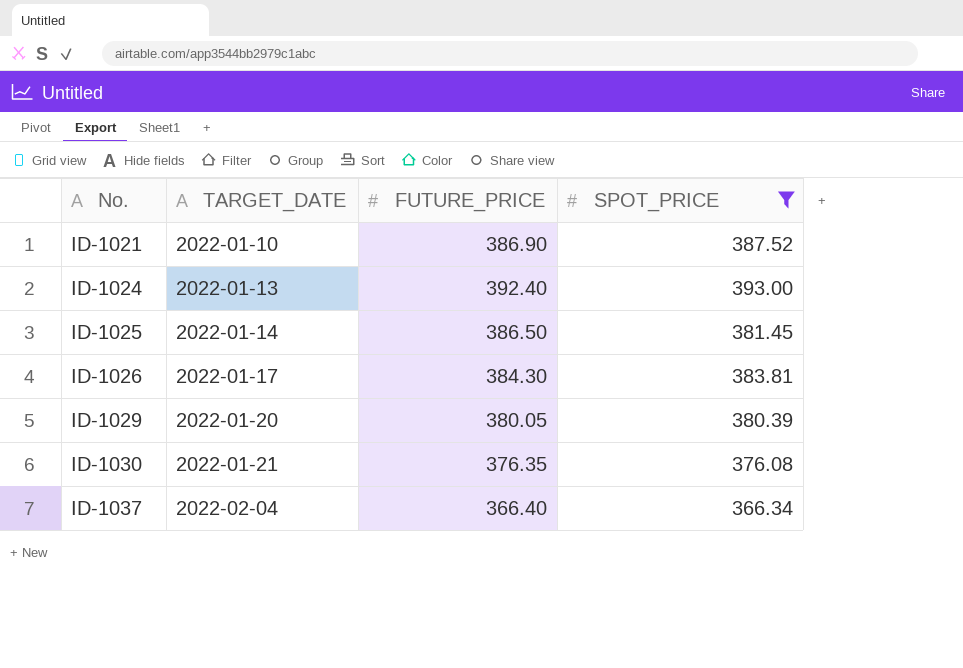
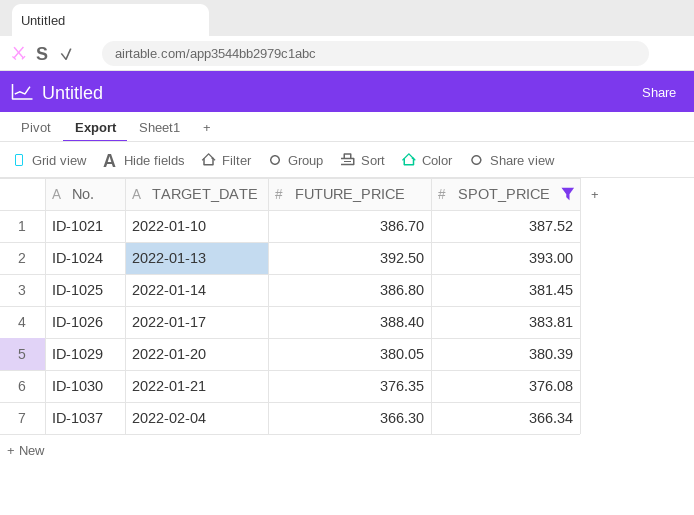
ID-1021 | FUTURE_PRICE: 386.90 -> 386.70
ID-1024 | FUTURE_PRICE: 392.40 -> 392.50
ID-1025 | FUTURE_PRICE: 386.50 -> 386.80
ID-1026 | FUTURE_PRICE: 384.30 -> 388.40
ID-1037 | FUTURE_PRICE: 366.40 -> 366.30

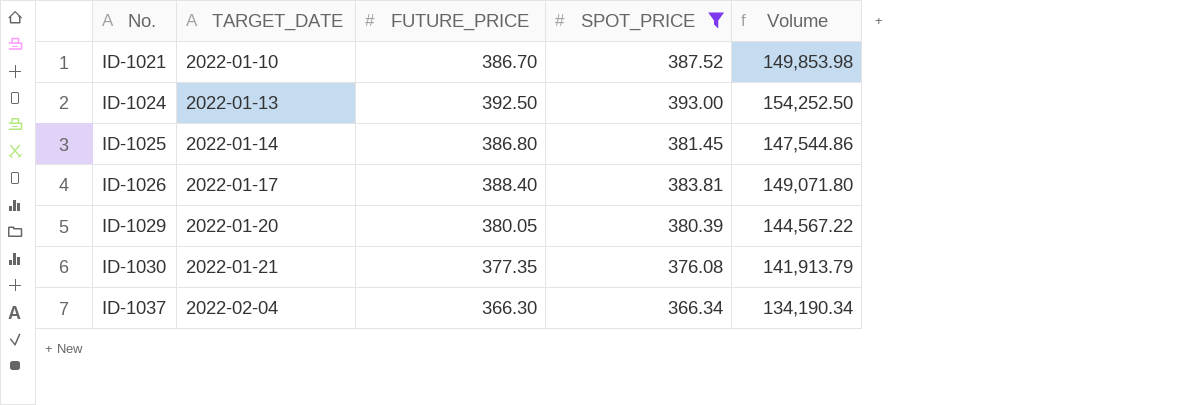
column Volume | formula: none -> [FUTURE_PRICE] * [SPOT_PRICE]
ID-1030 | FUTURE_PRICE: 376.35 -> 377.35

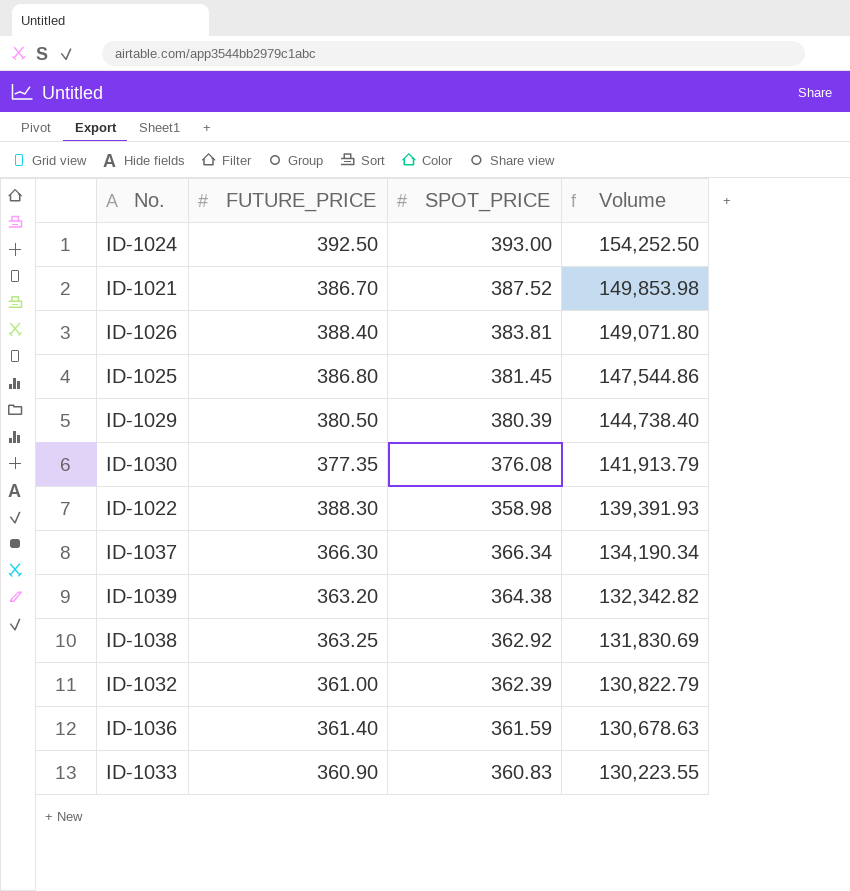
filter: SPOT_PRICE >= 366.34 -> none
row order: No. ascending -> Volume descending
column TARGET_DATE | position: 2 -> none
ID-1029 | FUTURE_PRICE: 380.05 -> 380.50
ID-1029 | Volume: 144,567.22 -> 144,738.40

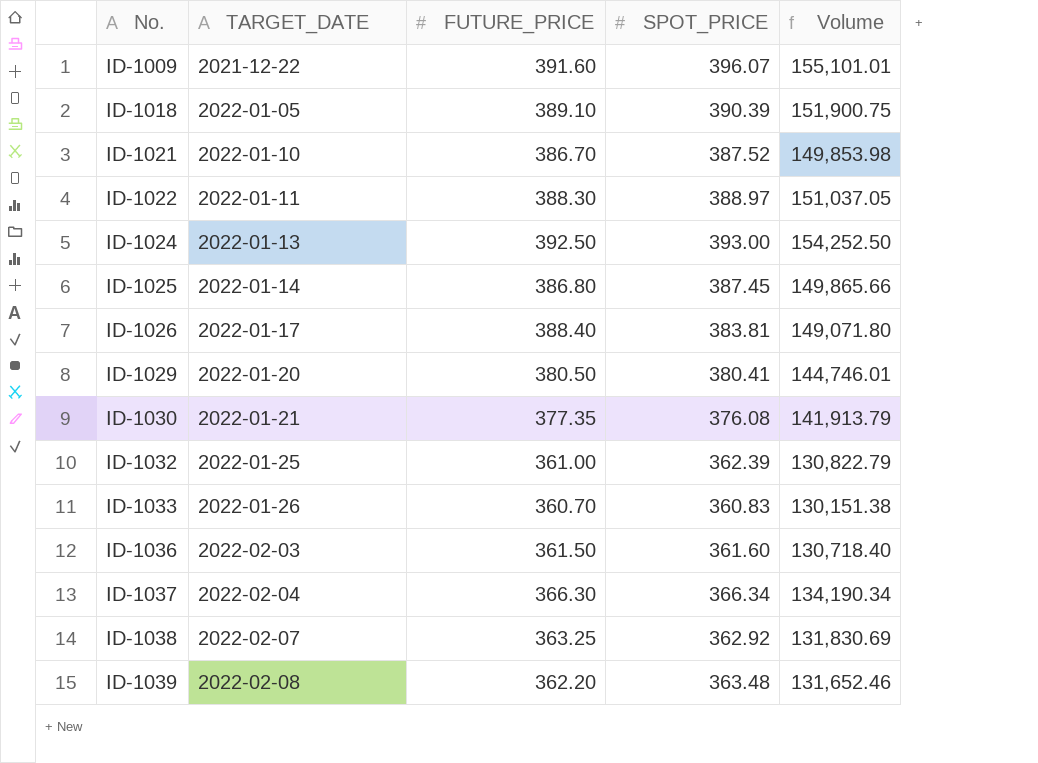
row order: Volume descending -> No. ascending
column TARGET_DATE | position: none -> 2
row ID-1009: none -> 2021-12-22 | 391.60 | 396.07 | 155,101.01
row ID-1018: none -> 2022-01-05 | 389.10 | 390.39 | 151,900.75
ID-1022 | SPOT_PRICE: 358.98 -> 388.97
ID-1022 | Volume: 139,391.93 -> 151,037.05
ID-1025 | SPOT_PRICE: 381.45 -> 387.45
ID-1025 | Volume: 147,544.86 -> 149,865.66
ID-1029 | SPOT_PRICE: 380.39 -> 380.41
ID-1029 | Volume: 144,738.40 -> 144,746.01
ID-1033 | FUTURE_PRICE: 360.90 -> 360.70
ID-1033 | Volume: 130,223.55 -> 130,151.38
ID-1036 | FUTURE_PRICE: 361.40 -> 361.50
ID-1036 | SPOT_PRICE: 361.59 -> 361.60
ID-1036 | Volume: 130,678.63 -> 130,718.40
ID-1039 | FUTURE_PRICE: 363.20 -> 362.20
ID-1039 | SPOT_PRICE: 364.38 -> 363.48
ID-1039 | Volume: 132,342.82 -> 131,652.46

